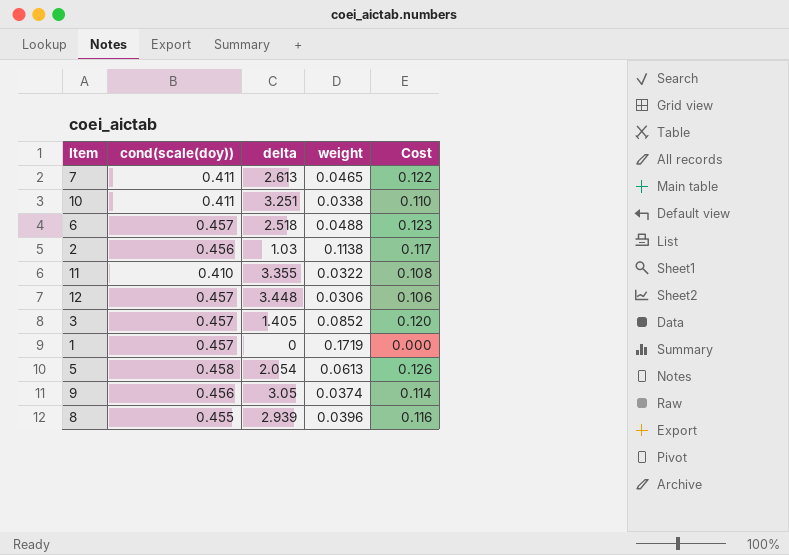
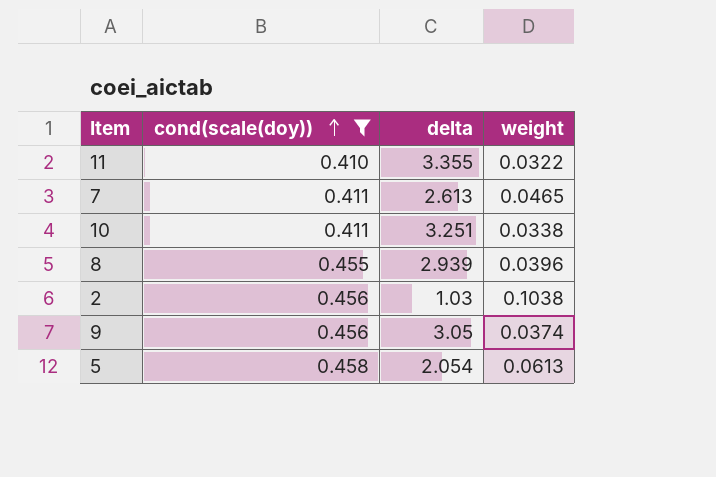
filter: none -> cond(scale(doy)) != 0.457
row order: none -> cond(scale(doy)) ascending
column Cost | formula: [delta] * [weight] -> none
2 | weight: 0.1138 -> 0.1038

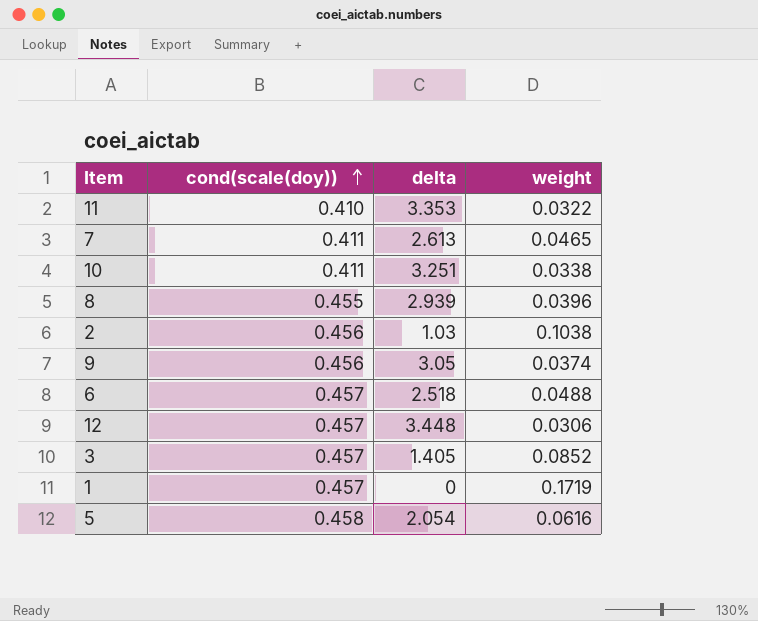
filter: cond(scale(doy)) != 0.457 -> none
11 | delta: 3.355 -> 3.353
5 | weight: 0.0613 -> 0.0616

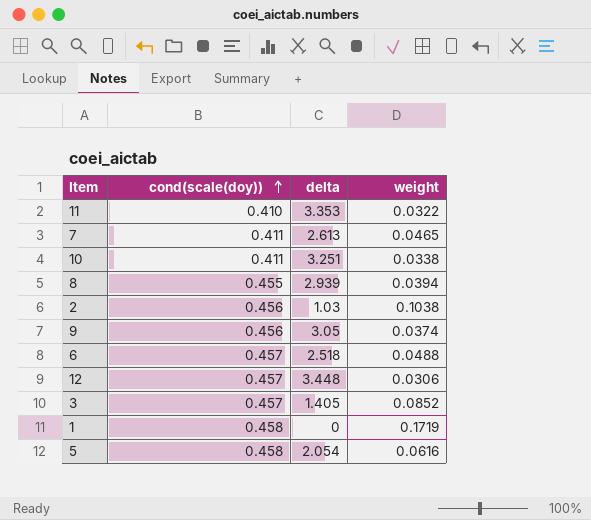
8 | weight: 0.0396 -> 0.0394
1 | cond(scale(doy)): 0.457 -> 0.458

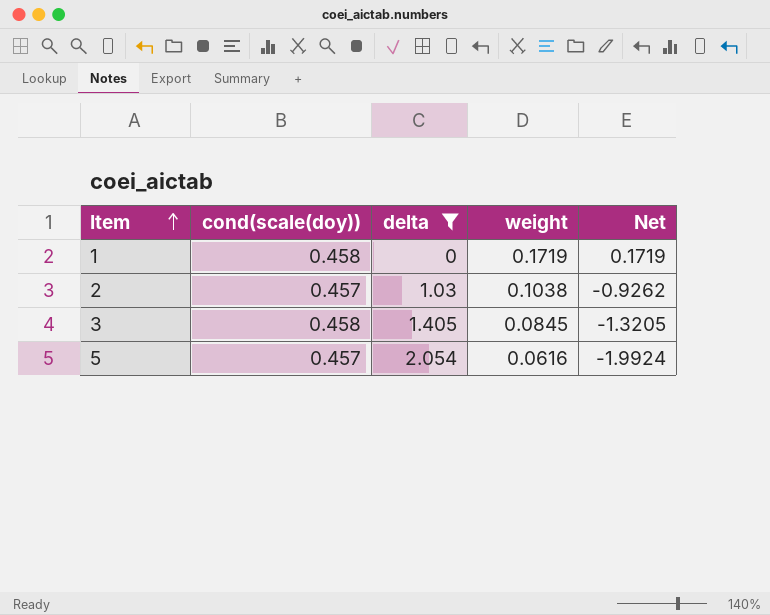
filter: none -> delta <= 2.054
row order: cond(scale(doy)) ascending -> Item ascending
column Net | formula: none -> [weight] - [delta]
2 | cond(scale(doy)): 0.456 -> 0.457
3 | cond(scale(doy)): 0.457 -> 0.458
3 | weight: 0.0852 -> 0.0845
5 | cond(scale(doy)): 0.458 -> 0.457

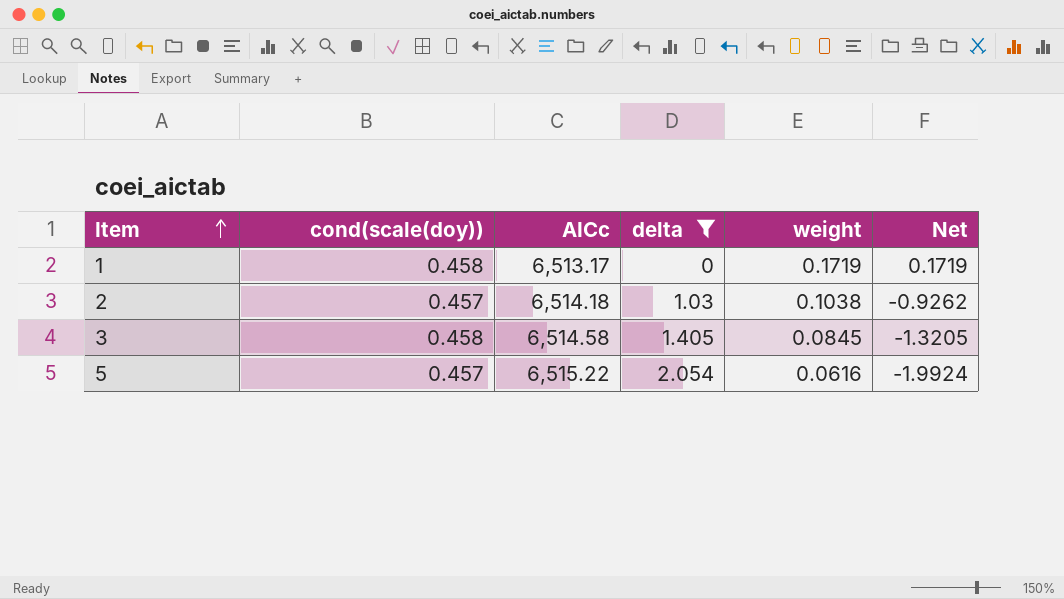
column AICc | position: none -> 3

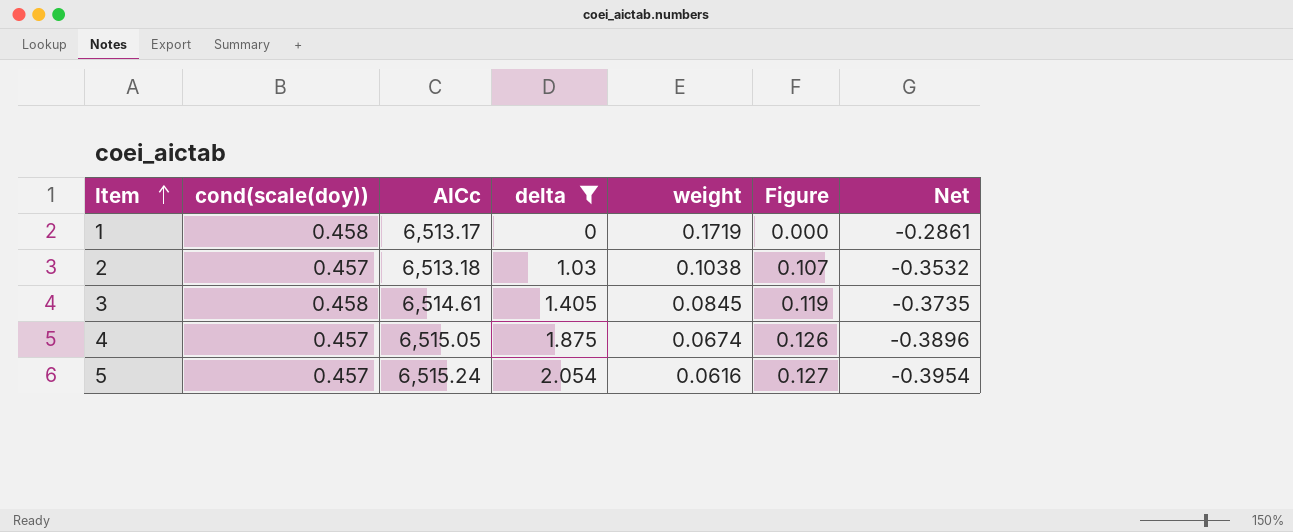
column Figure | formula: none -> [delta] * [weight]
column Net | formula: [weight] - [delta] -> [weight] - [cond(scale(doy))]
2 | AICc: 6,514.18 -> 6,513.18
3 | AICc: 6,514.58 -> 6,514.61
row 4: none -> 0.457 | 6,515.05 | 1.875 | 0.0674 | 0.126 | -0.3896
5 | AICc: 6,515.22 -> 6,515.24

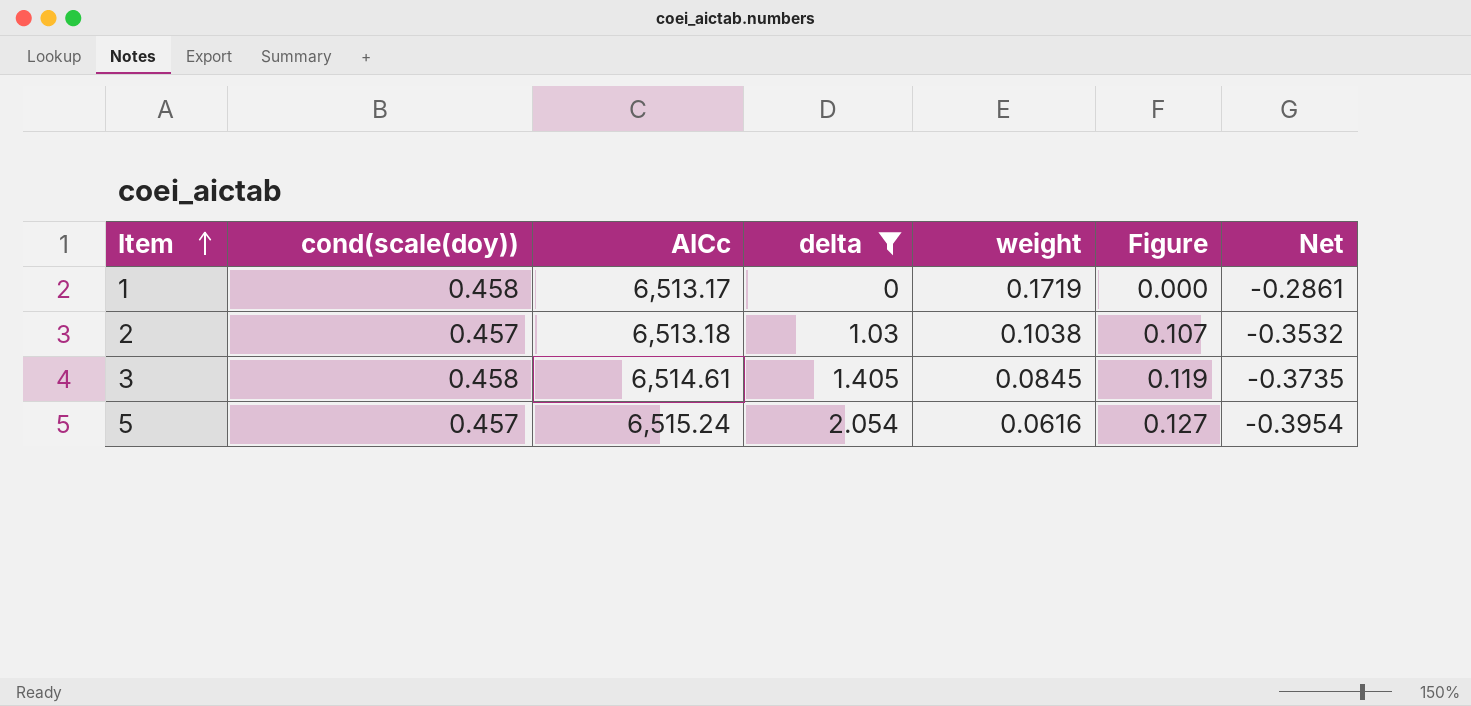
row 4: 0.457 | 6,515.05 | 1.875 | 0.0674 | 0.126 | -0.3896 -> none

